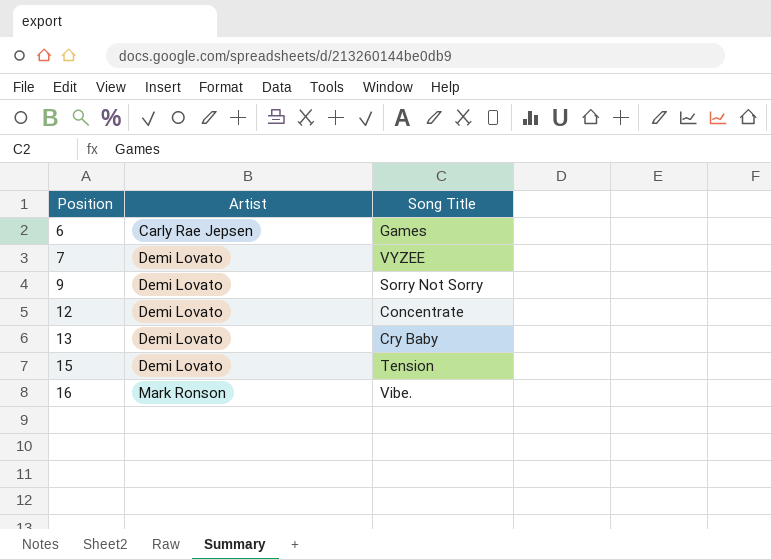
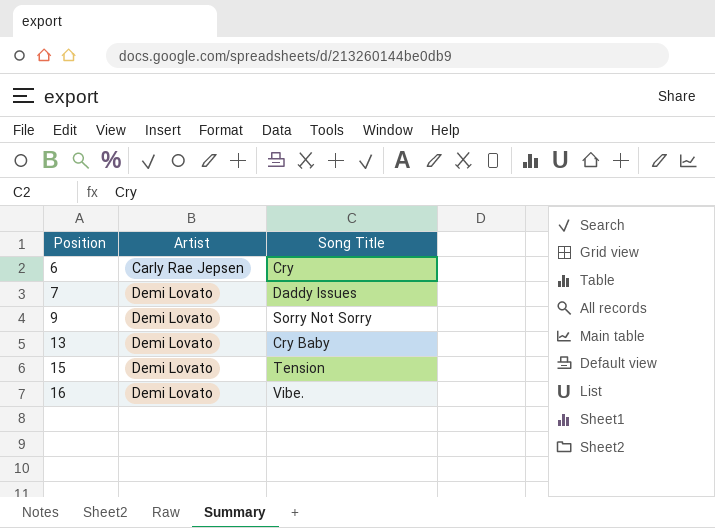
row 12: Demi Lovato | Concentrate -> none
6 | Song Title: Games -> Cry
7 | Song Title: VYZEE -> Daddy Issues
16 | Artist: Mark Ronson -> Demi Lovato

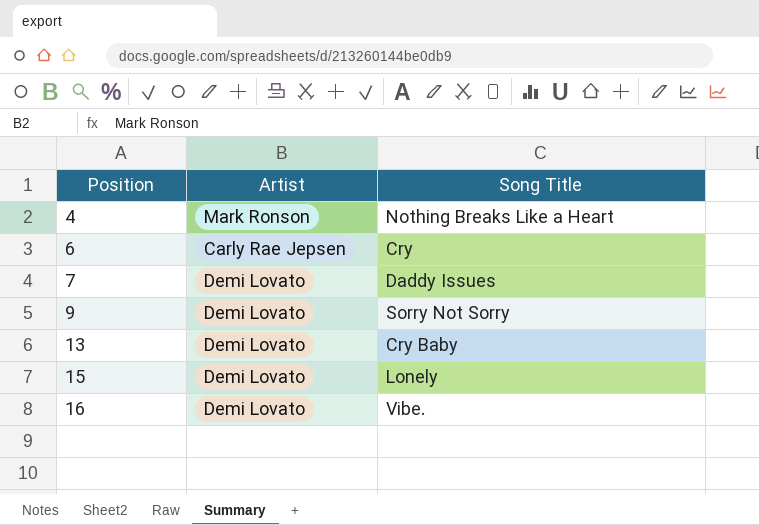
row 4: none -> Mark Ronson | Nothing Breaks Like a Heart
15 | Song Title: Tension -> Lonely

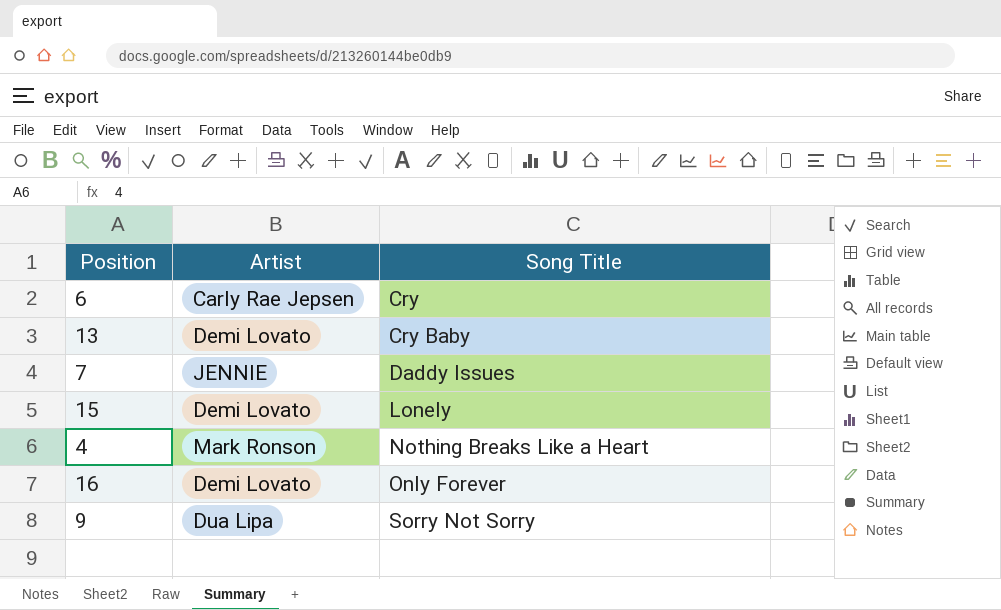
row order: Position ascending -> Song Title ascending
7 | Artist: Demi Lovato -> JENNIE
16 | Song Title: Vibe. -> Only Forever
9 | Artist: Demi Lovato -> Dua Lipa

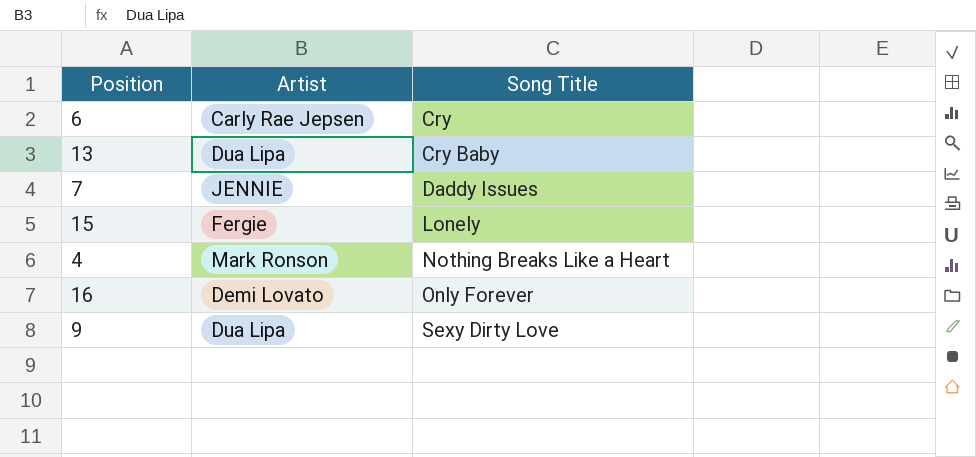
13 | Artist: Demi Lovato -> Dua Lipa
15 | Artist: Demi Lovato -> Fergie
9 | Song Title: Sorry Not Sorry -> Sexy Dirty Love

